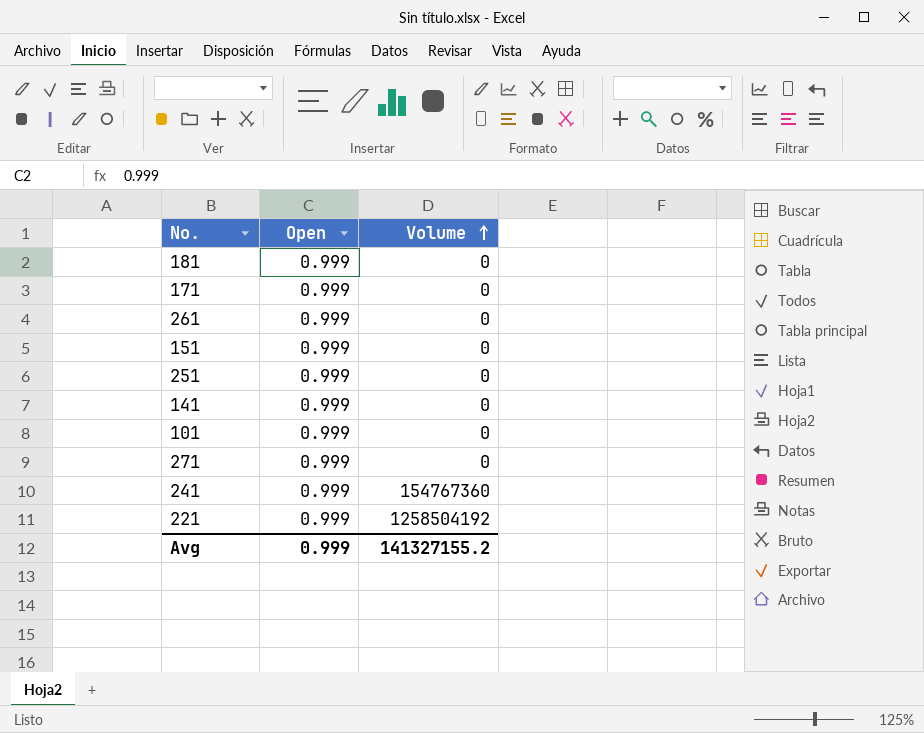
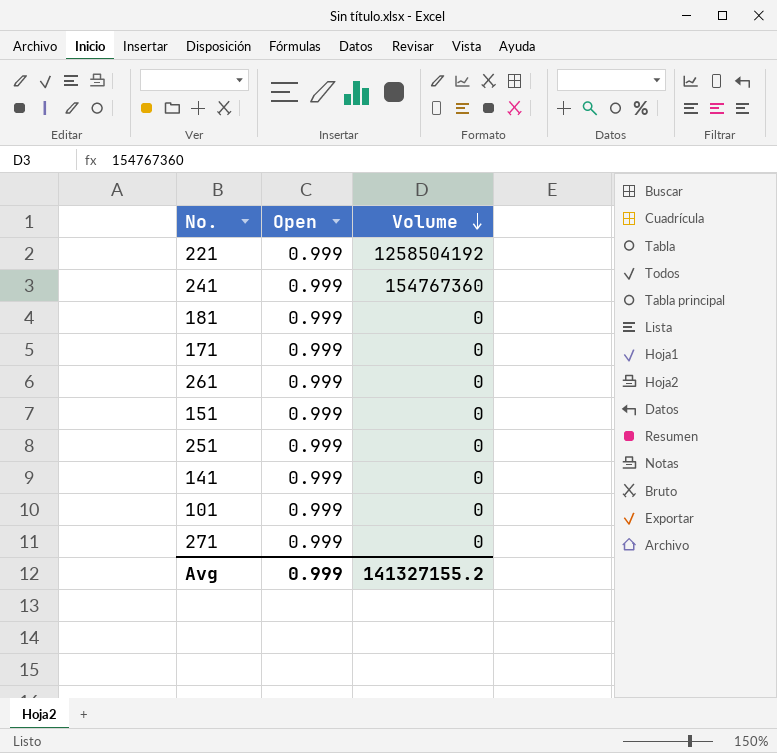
row order: Volume ascending -> Volume descending

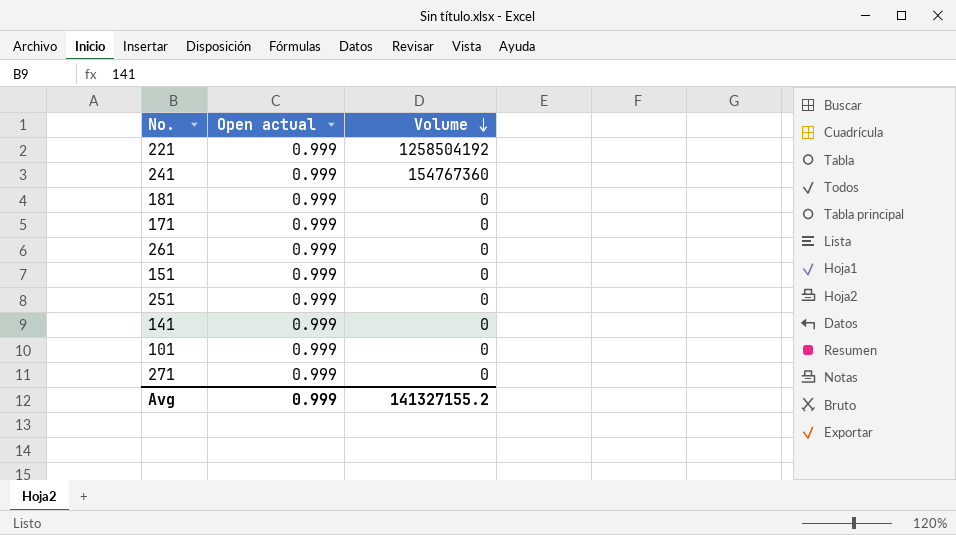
column name: Open -> Open actual

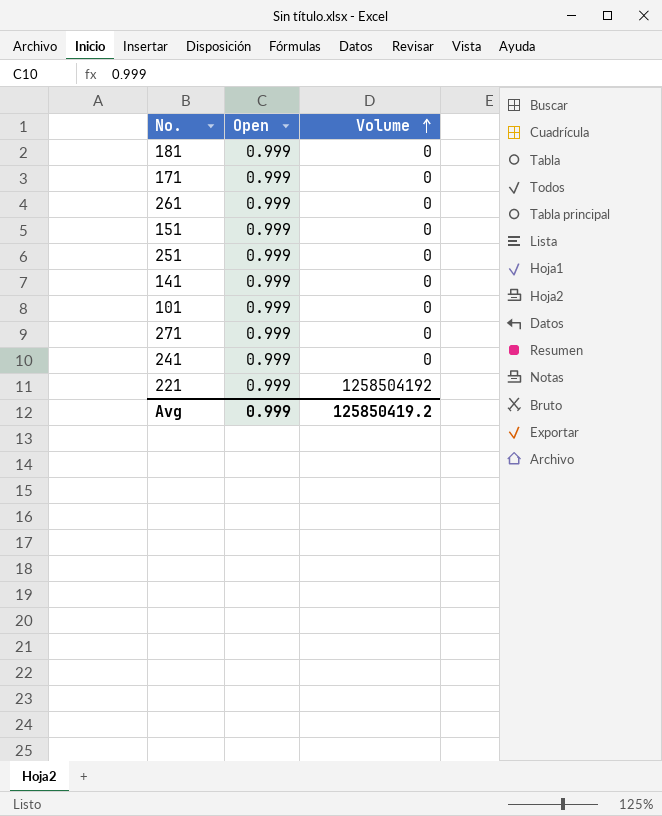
row order: Volume descending -> Volume ascending
column name: Open actual -> Open
241 | Volume: 154767360 -> 0
Avg | Volume: 141327155.2 -> 125850419.2

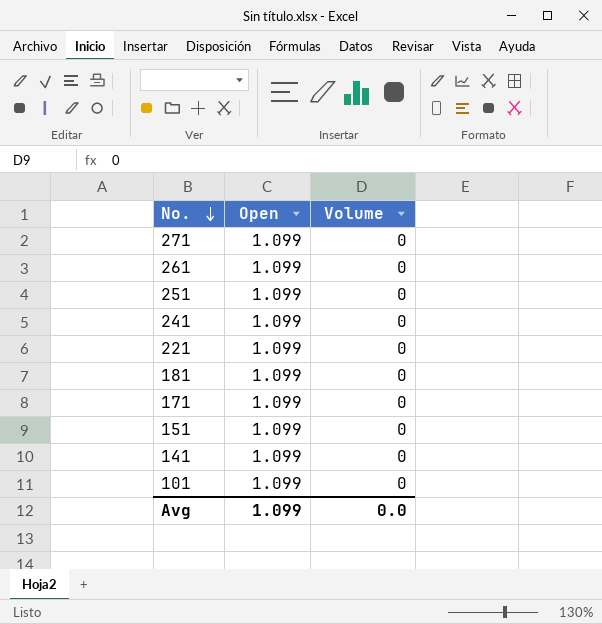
row order: Volume ascending -> No. descending
271 | Open: 0.999 -> 1.099
261 | Open: 0.999 -> 1.099
251 | Open: 0.999 -> 1.099
241 | Open: 0.999 -> 1.099
221 | Open: 0.999 -> 1.099
221 | Volume: 1258504192 -> 0
181 | Open: 0.999 -> 1.099
171 | Open: 0.999 -> 1.099
151 | Open: 0.999 -> 1.099
141 | Open: 0.999 -> 1.099
101 | Open: 0.999 -> 1.099
Avg | Open: 0.999 -> 1.099
Avg | Volume: 125850419.2 -> 0.0

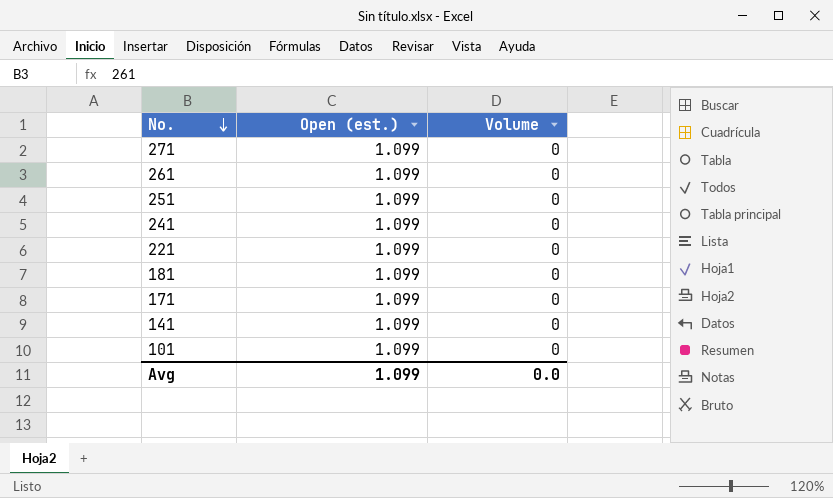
column name: Open -> Open (est.)
row 151: 1.099 | 0 -> none

